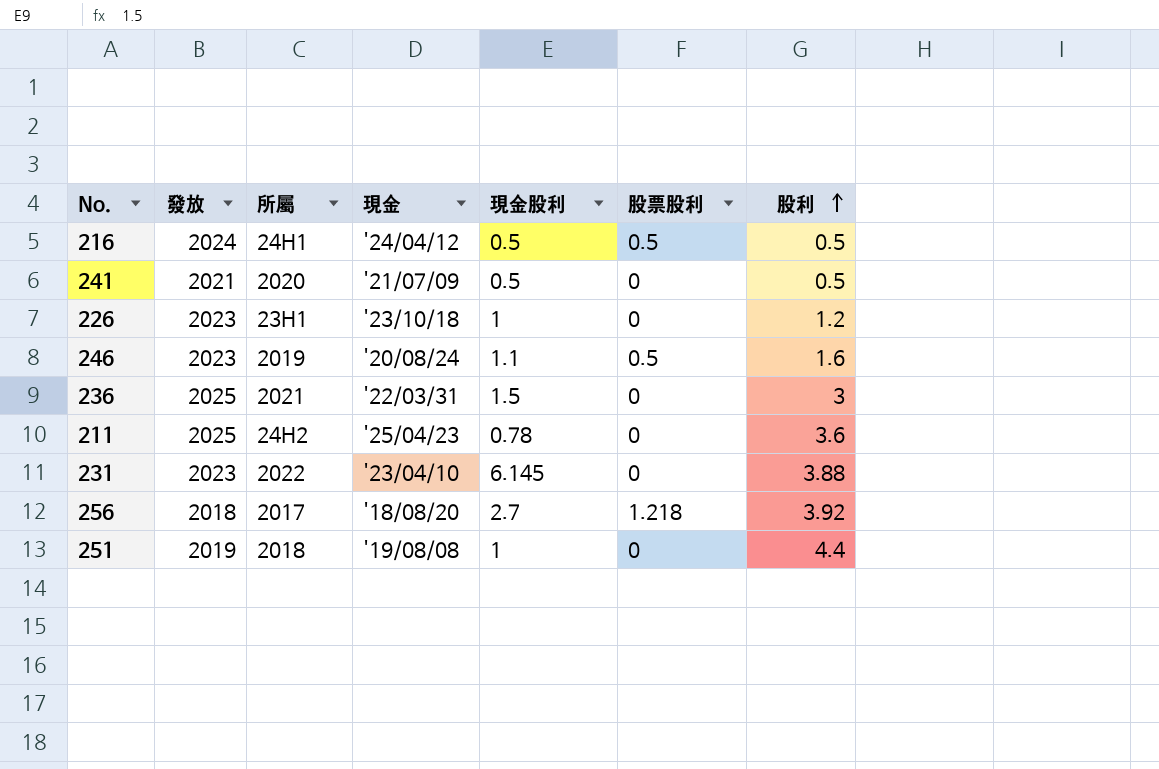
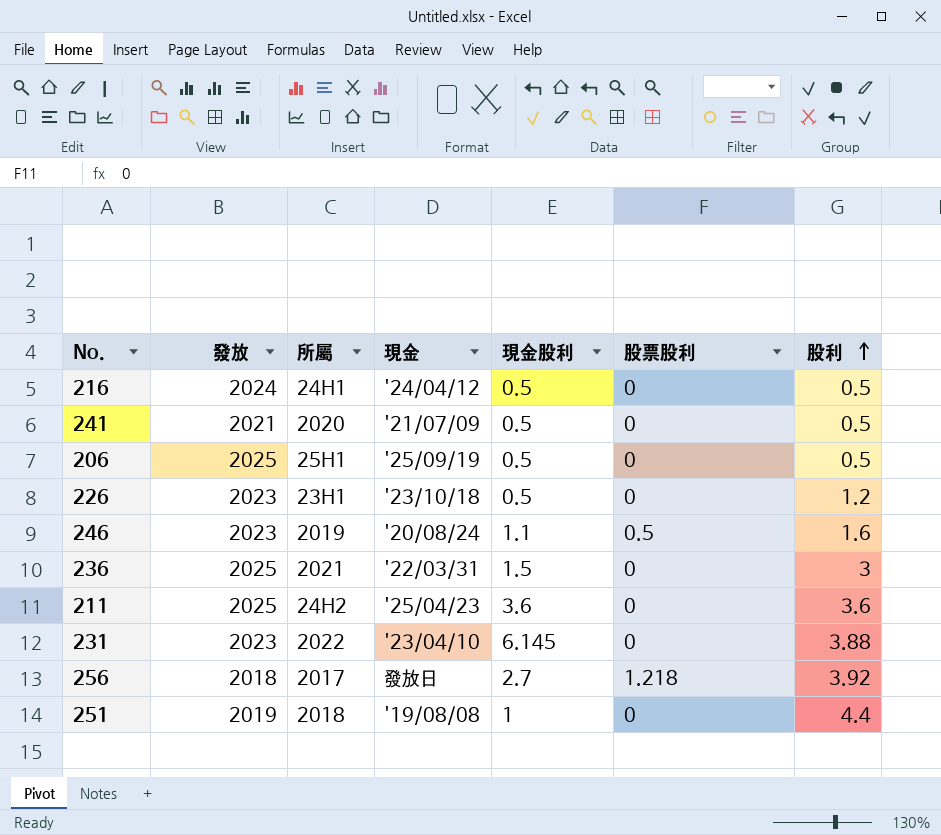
216 | 股票股利: 0.5 -> 0
row 206: none -> 2025 | 25H1 | '25/09/19 | 0.5 | 0 | 0.5
226 | 現金股利: 1 -> 0.5
211 | 現金股利: 0.78 -> 3.6
256 | 現金: '18/08/20 -> 發放日

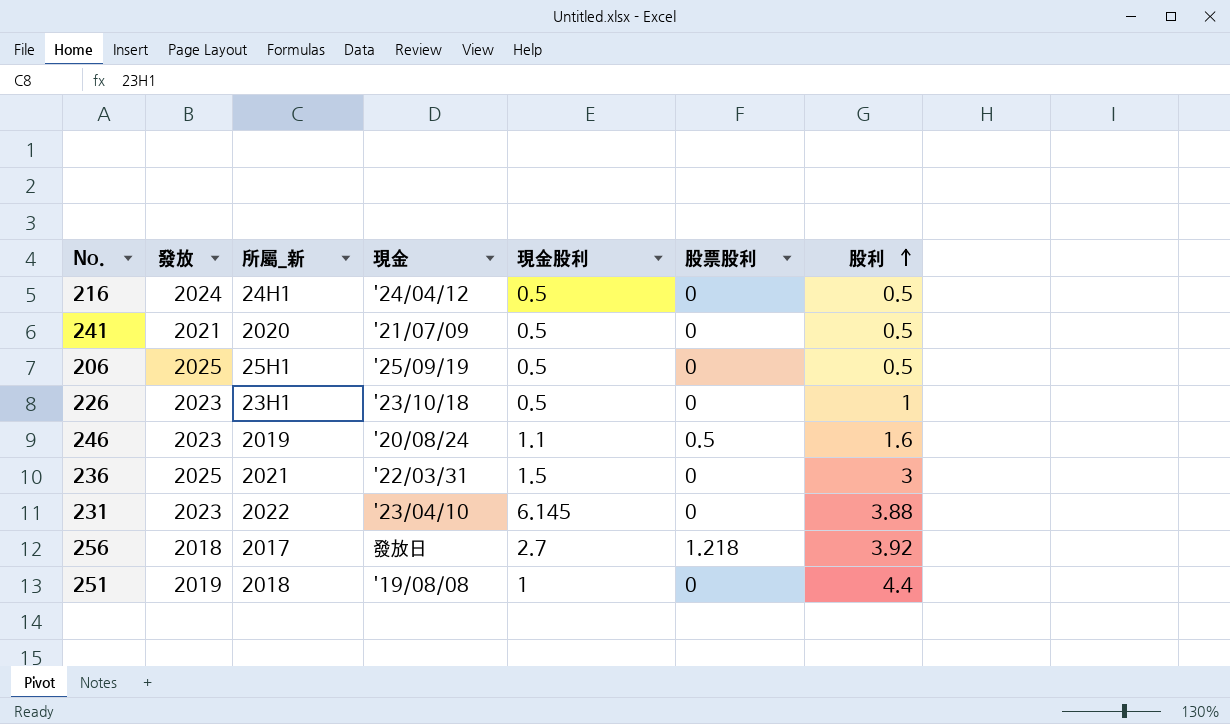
column name: 所屬 -> 所屬_新
row 211: 2025 | 24H2 | '25/04/23 | 3.6 | 0 | 3.6 -> none
226 | 股利: 1.2 -> 1

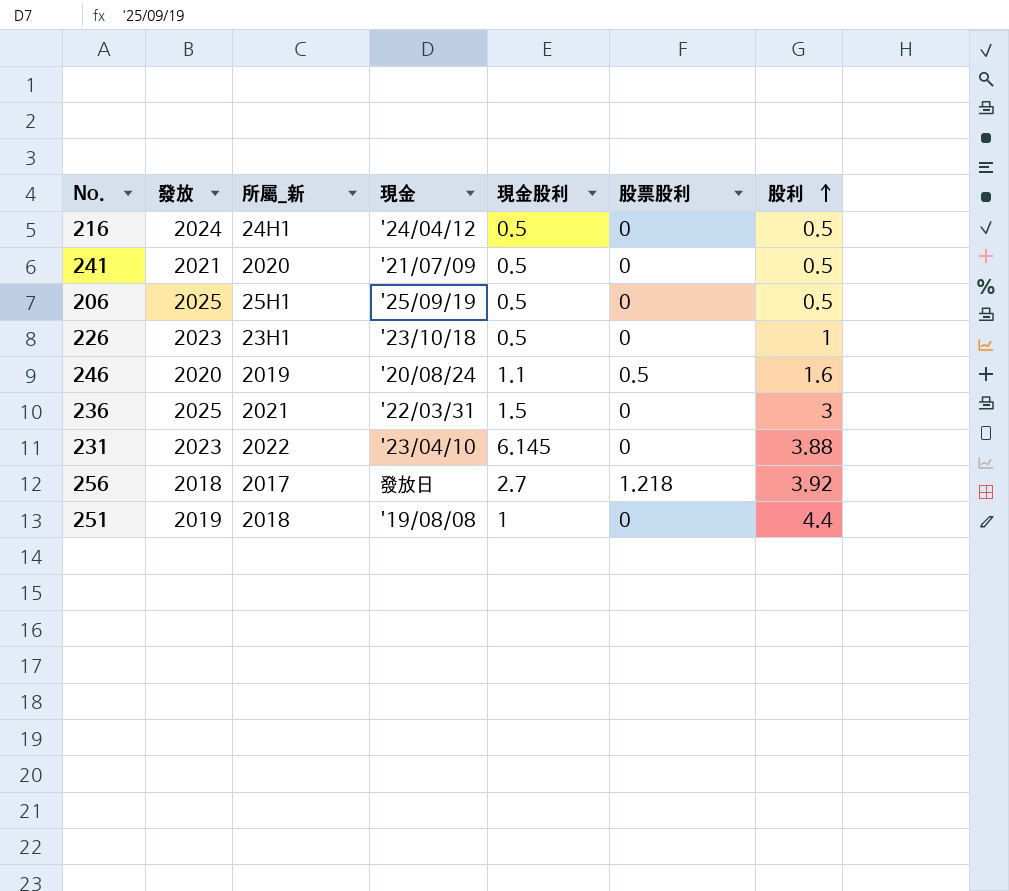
246 | 發放: 2023 -> 2020

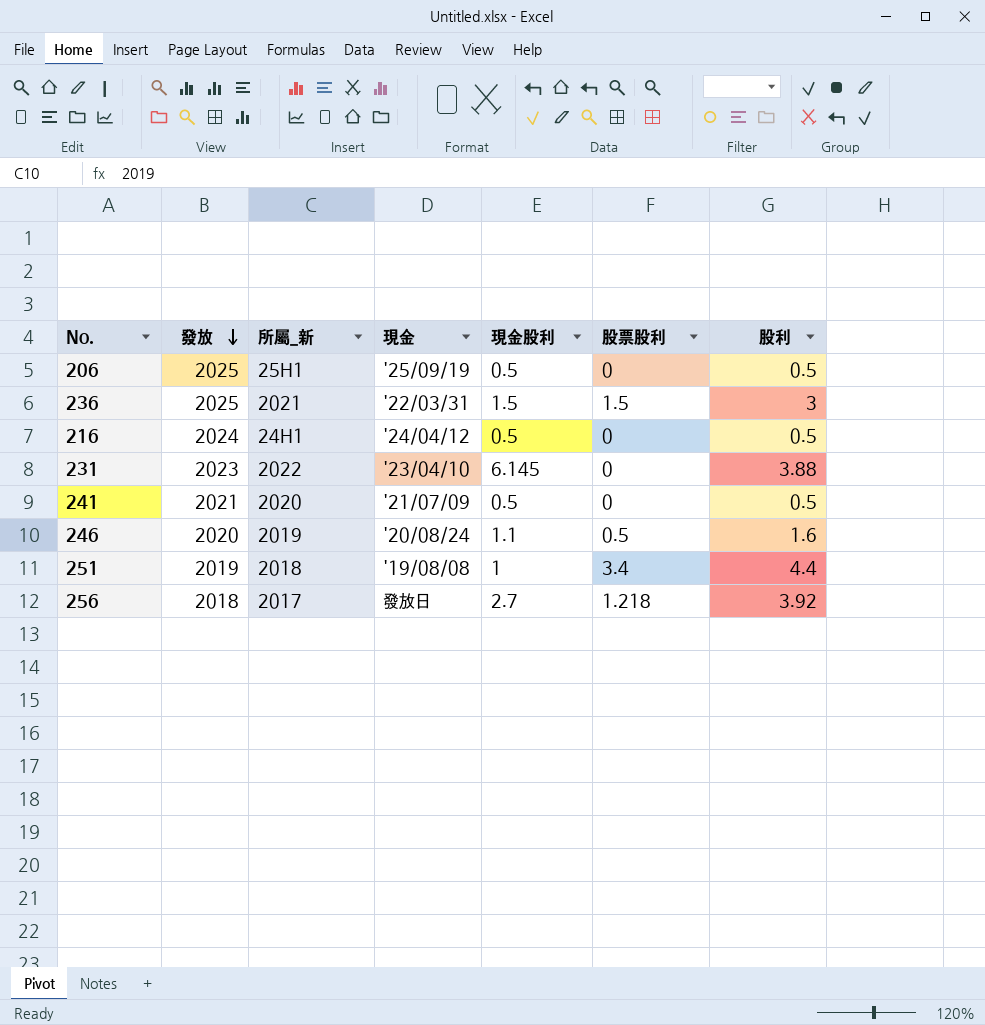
row order: 股利 ascending -> 發放 descending
row 226: 2023 | 23H1 | '23/10/18 | 0.5 | 0 | 1 -> none
236 | 股票股利: 0 -> 1.5
251 | 股票股利: 0 -> 3.4

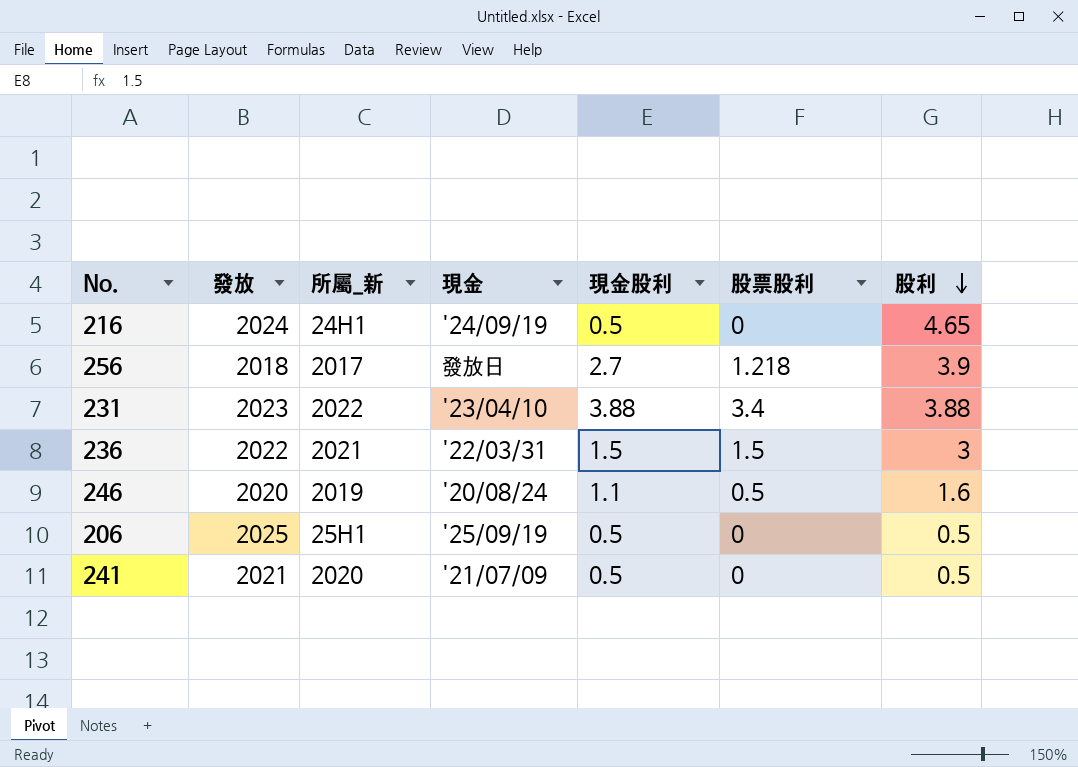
row order: 發放 descending -> 股利 descending
row 251: 2019 | 2018 | '19/08/08 | 1 | 3.4 | 4.4 -> none
216 | 現金: '24/04/12 -> '24/09/19
216 | 股利: 0.5 -> 4.65
256 | 股利: 3.92 -> 3.9
231 | 現金股利: 6.145 -> 3.88
231 | 股票股利: 0 -> 3.4
236 | 發放: 2025 -> 2022

